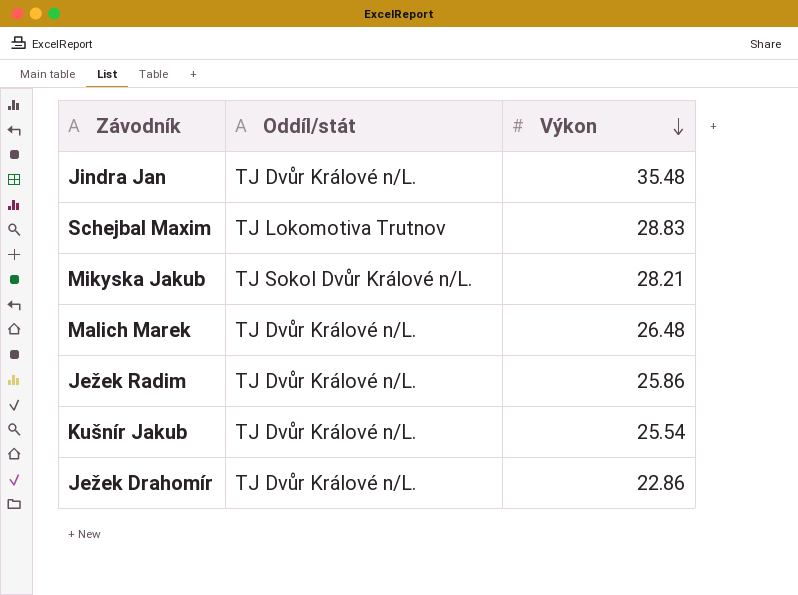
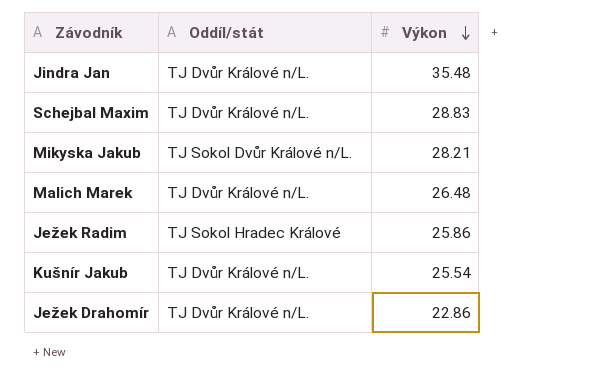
Schejbal Maxim | Oddíl/stát: TJ Lokomotiva Trutnov -> TJ Dvůr Králové n/L.
Ježek Radim | Oddíl/stát: TJ Dvůr Králové n/L. -> TJ Sokol Hradec Králové

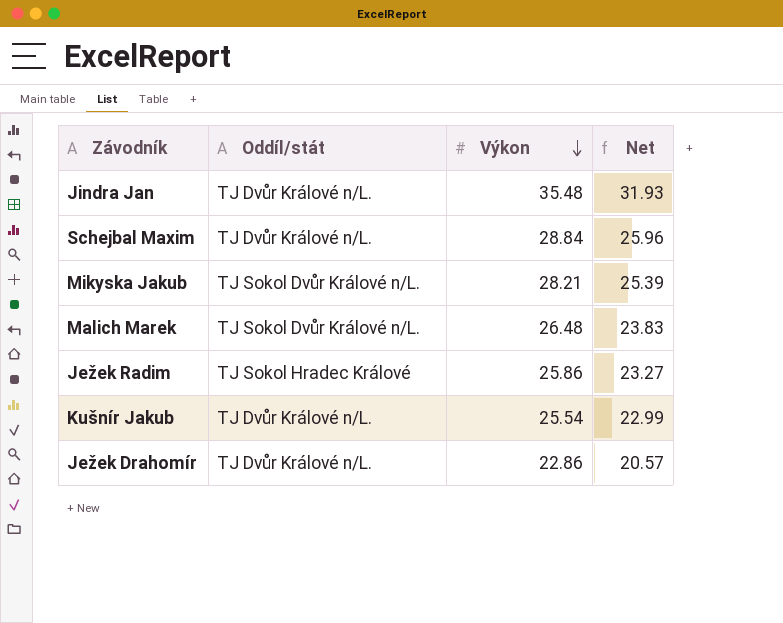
column Net | formula: none -> [Výkon] * 0.9
Schejbal Maxim | Výkon: 28.83 -> 28.84
Malich Marek | Oddíl/stát: TJ Dvůr Králové n/L. -> TJ Sokol Dvůr Králové n/L.

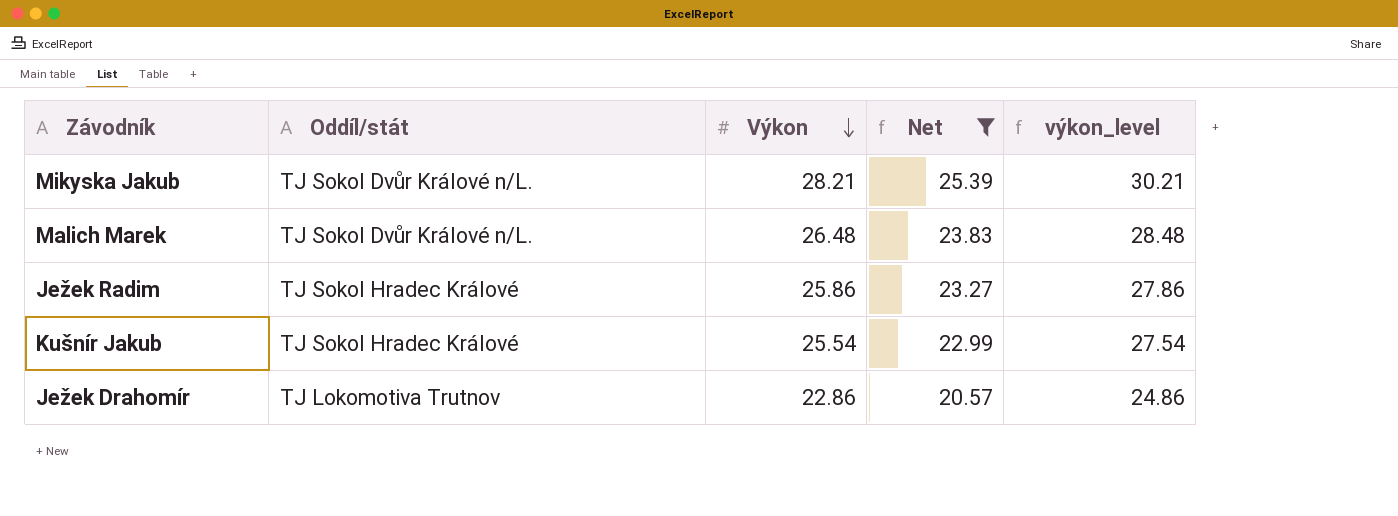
filter: none -> Net <= 25.39
column výkon_level | formula: none -> [Výkon] + 2
Kušnír Jakub | Oddíl/stát: TJ Dvůr Králové n/L. -> TJ Sokol Hradec Králové
Ježek Drahomír | Oddíl/stát: TJ Dvůr Králové n/L. -> TJ Lokomotiva Trutnov

